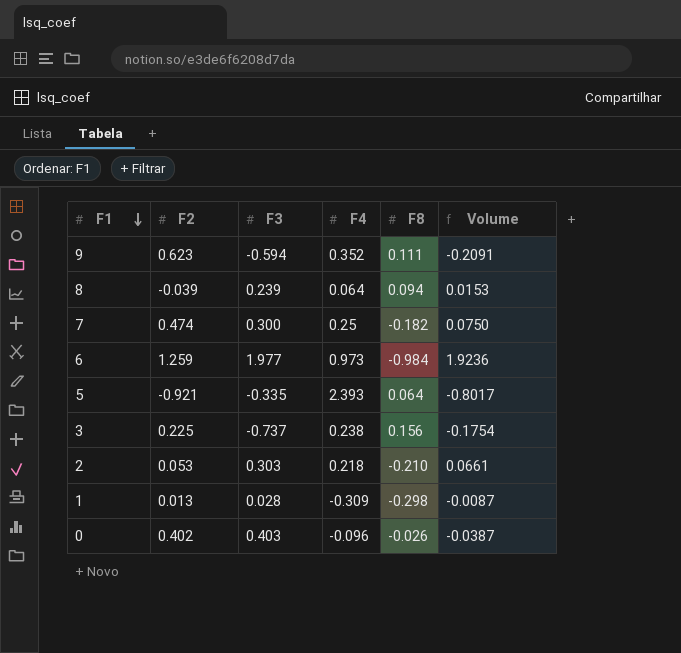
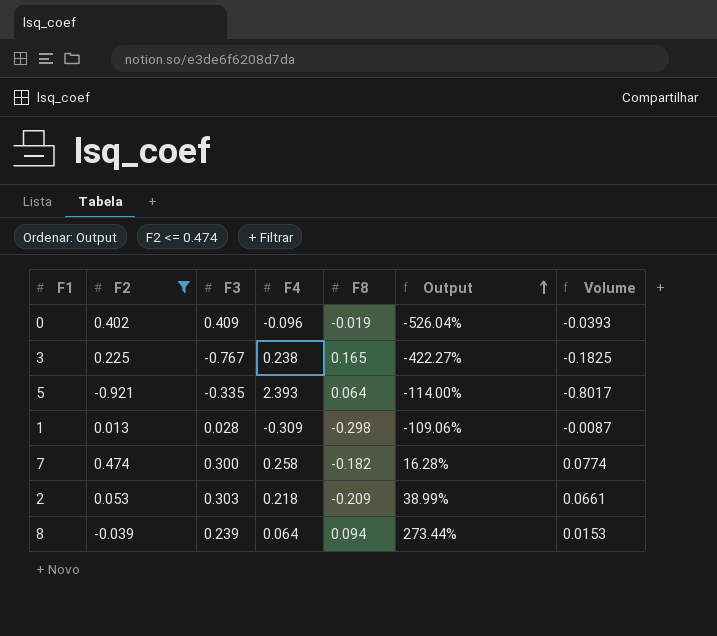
filter: none -> F2 <= 0.474
row order: F1 descending -> Output ascending
column Output | formula: none -> ([F3] - [F4]) / [F4]
0 | F3: 0.403 -> 0.409
0 | F8: -0.026 -> -0.019
0 | Volume: -0.0387 -> -0.0393
3 | F3: -0.737 -> -0.767
3 | F8: 0.156 -> 0.165
3 | Volume: -0.1754 -> -0.1825
7 | F4: 0.25 -> 0.258
7 | Volume: 0.0750 -> 0.0774
2 | F8: -0.210 -> -0.209

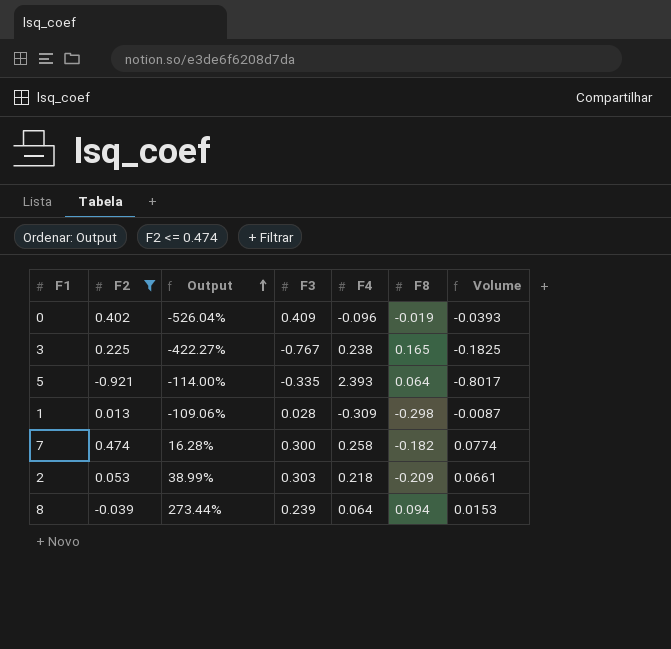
column Output | position: 6 -> 3

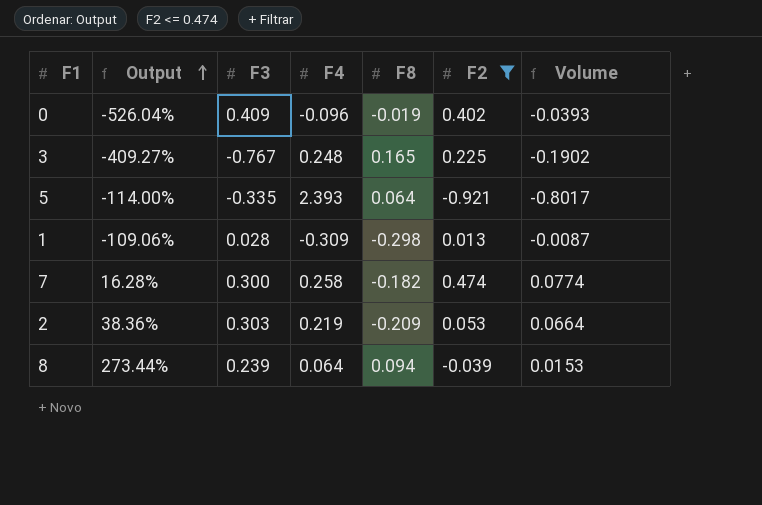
column F2 | position: 2 -> 6
3 | Output: -422.27% -> -409.27%
3 | F4: 0.238 -> 0.248
3 | Volume: -0.1825 -> -0.1902
2 | Output: 38.99% -> 38.36%
2 | F4: 0.218 -> 0.219
2 | Volume: 0.0661 -> 0.0664

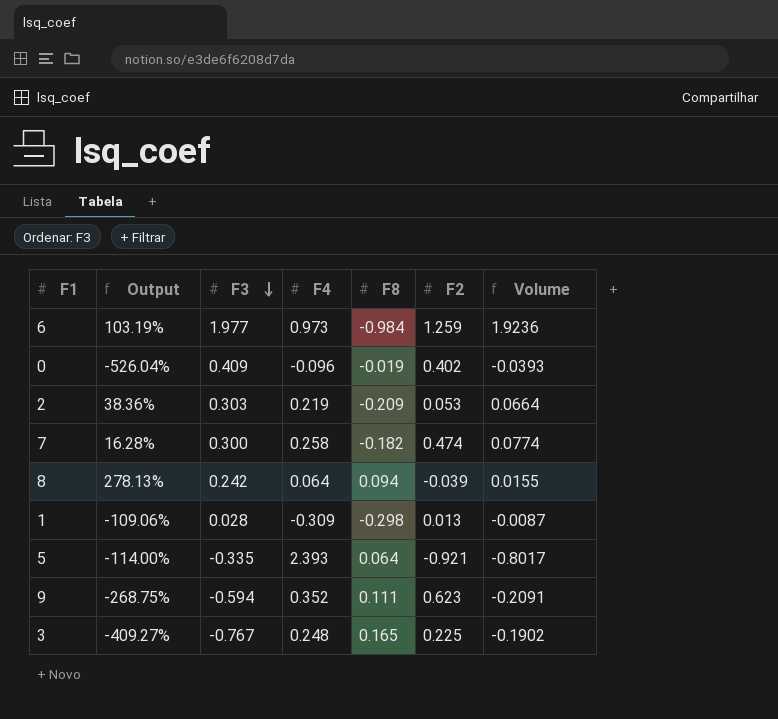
filter: F2 <= 0.474 -> none
row order: Output ascending -> F3 descending
8 | Output: 273.44% -> 278.13%
8 | F3: 0.239 -> 0.242
8 | Volume: 0.0153 -> 0.0155

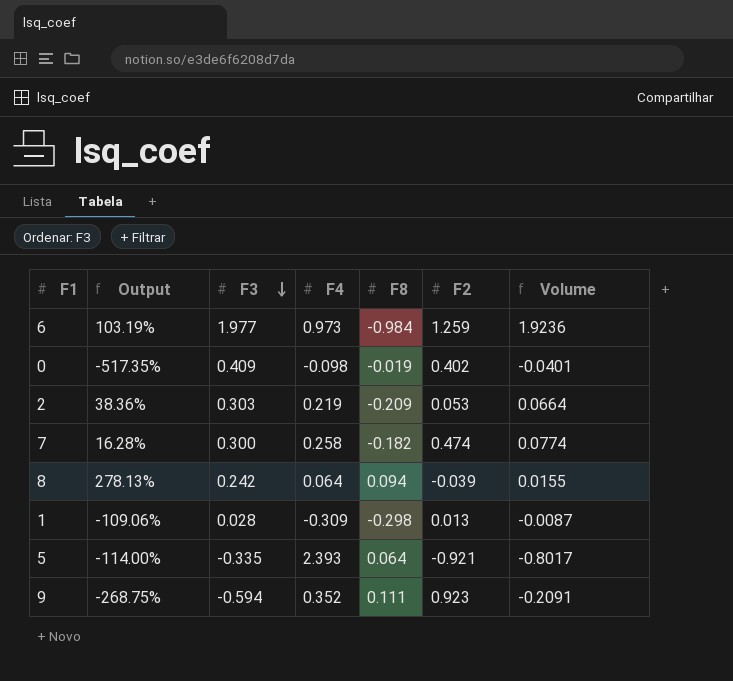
row 3: -409.27% | -0.767 | 0.248 | 0.165 | 0.225 | -0.1902 -> none
0 | Output: -526.04% -> -517.35%
0 | F4: -0.096 -> -0.098
0 | Volume: -0.0393 -> -0.0401
9 | F2: 0.623 -> 0.923

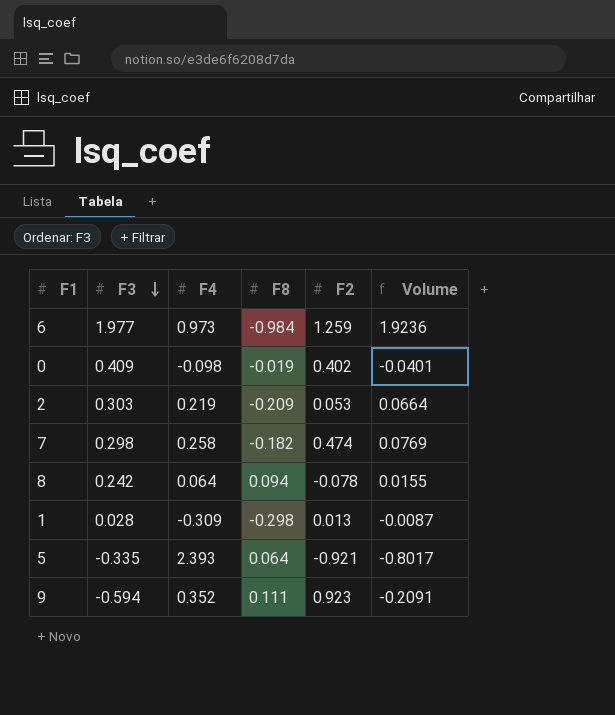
column Output | formula: ([F3] - [F4]) / [F4] -> none
7 | F3: 0.300 -> 0.298
7 | Volume: 0.0774 -> 0.0769
8 | F2: -0.039 -> -0.078

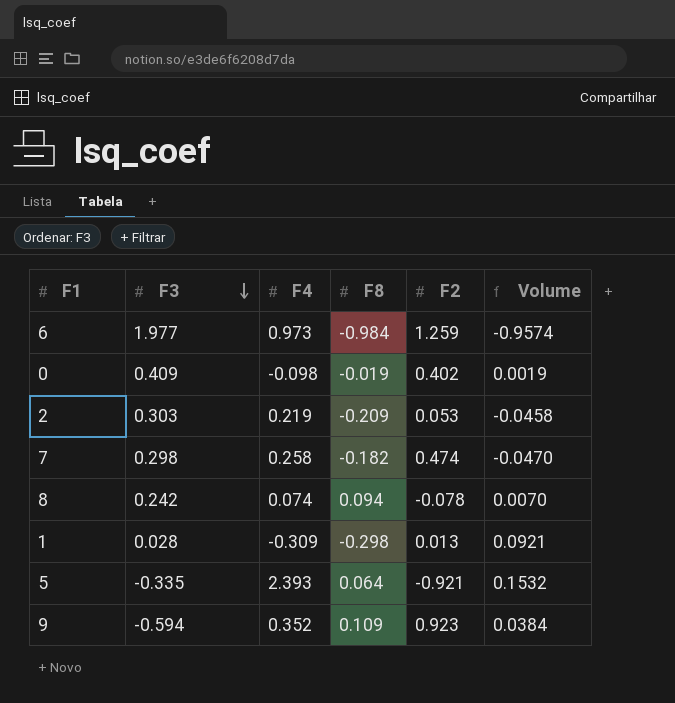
column Volume | formula: [F3] * [F4] -> [F4] * [F8]
8 | F4: 0.064 -> 0.074
9 | F8: 0.111 -> 0.109

